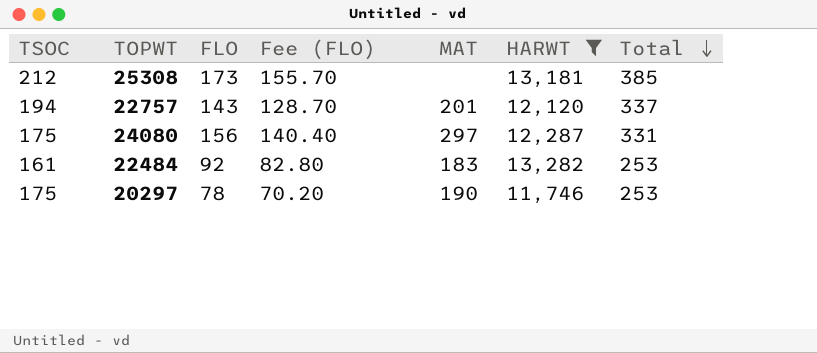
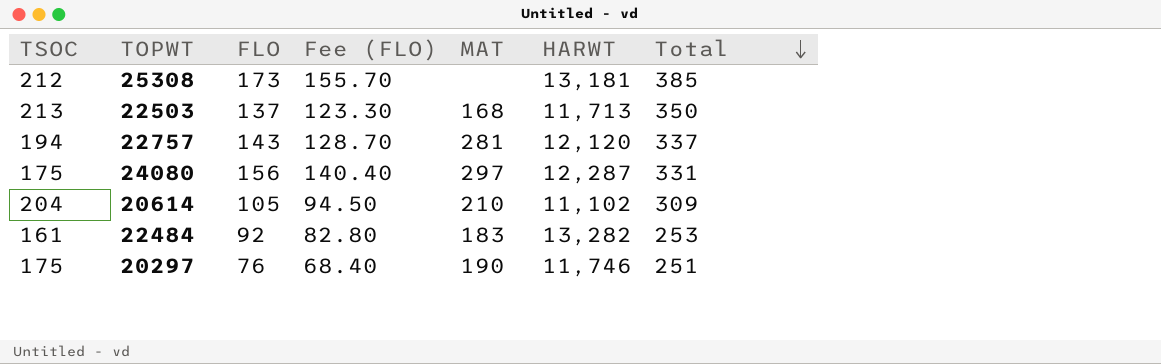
filter: HARWT >= 11,746 -> none
22757 | MAT: 201 -> 281
20297 | FLO: 78 -> 76
20297 | Fee (FLO): 70.20 -> 68.40
20297 | Total: 253 -> 251

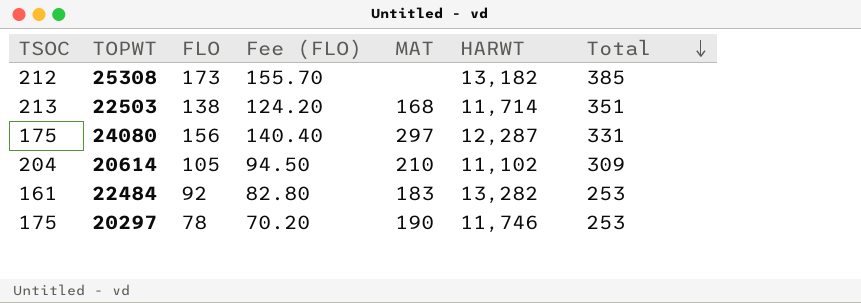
row 22757: 194 | 143 | 128.70 | 281 | 12,120 | 337 -> none
25308 | HARWT: 13,181 -> 13,182
22503 | FLO: 137 -> 138
22503 | Fee (FLO): 123.30 -> 124.20
22503 | HARWT: 11,713 -> 11,714
22503 | Total: 350 -> 351
20297 | FLO: 76 -> 78
20297 | Fee (FLO): 68.40 -> 70.20
20297 | Total: 251 -> 253

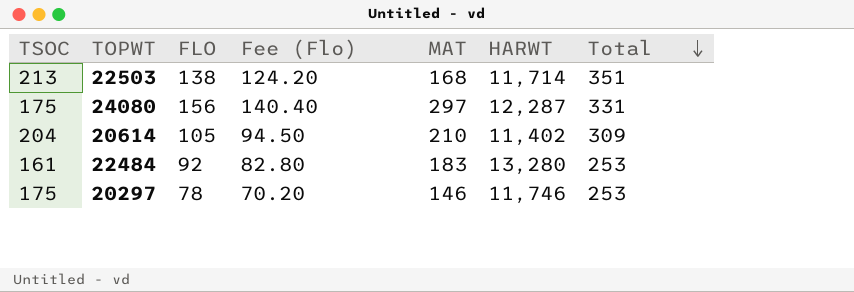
column name: Fee (FLO) -> Fee (Flo)
row 25308: 212 | 173 | 155.70 | none | 13,182 | 385 -> none
20614 | HARWT: 11,102 -> 11,402
22484 | HARWT: 13,282 -> 13,280
20297 | MAT: 190 -> 146

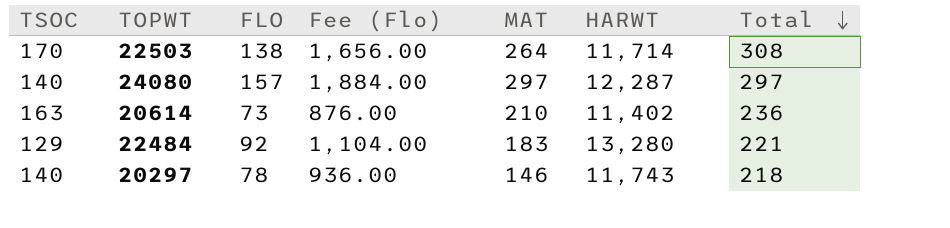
column Fee (Flo) | formula: [FLO] * 0.9 -> [FLO] * 12
22503 | TSOC: 213 -> 170
22503 | MAT: 168 -> 264
22503 | Total: 351 -> 308
24080 | TSOC: 175 -> 140
24080 | FLO: 156 -> 157
24080 | Total: 331 -> 297
20614 | TSOC: 204 -> 163
20614 | FLO: 105 -> 73
20614 | Total: 309 -> 236
22484 | TSOC: 161 -> 129
22484 | Total: 253 -> 221
20297 | TSOC: 175 -> 140
20297 | HARWT: 11,746 -> 11,743
20297 | Total: 253 -> 218

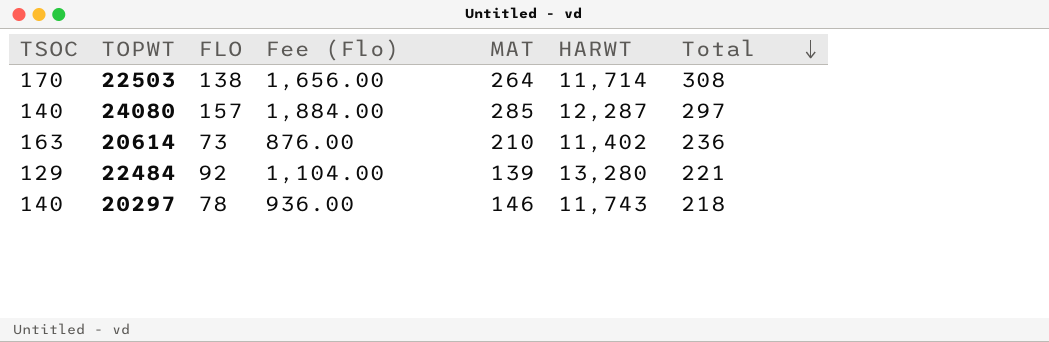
24080 | MAT: 297 -> 285
22484 | MAT: 183 -> 139

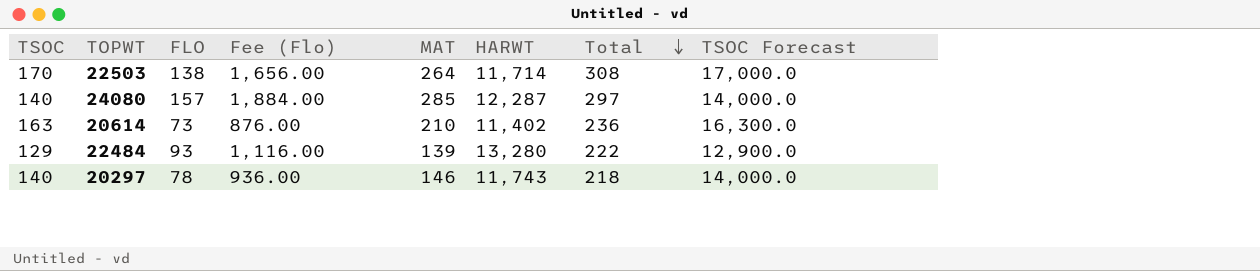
column TSOC Forecast | formula: none -> [TSOC] * 100
22484 | FLO: 92 -> 93
22484 | Fee (Flo): 1,104.00 -> 1,116.00
22484 | Total: 221 -> 222

